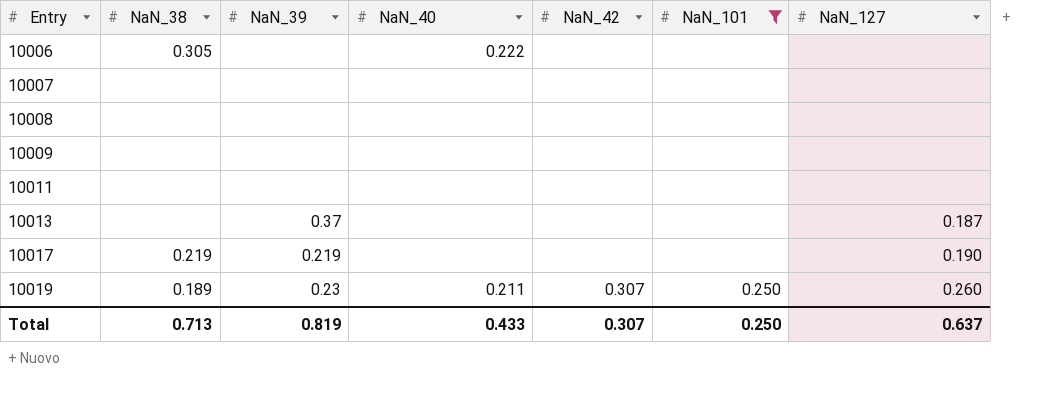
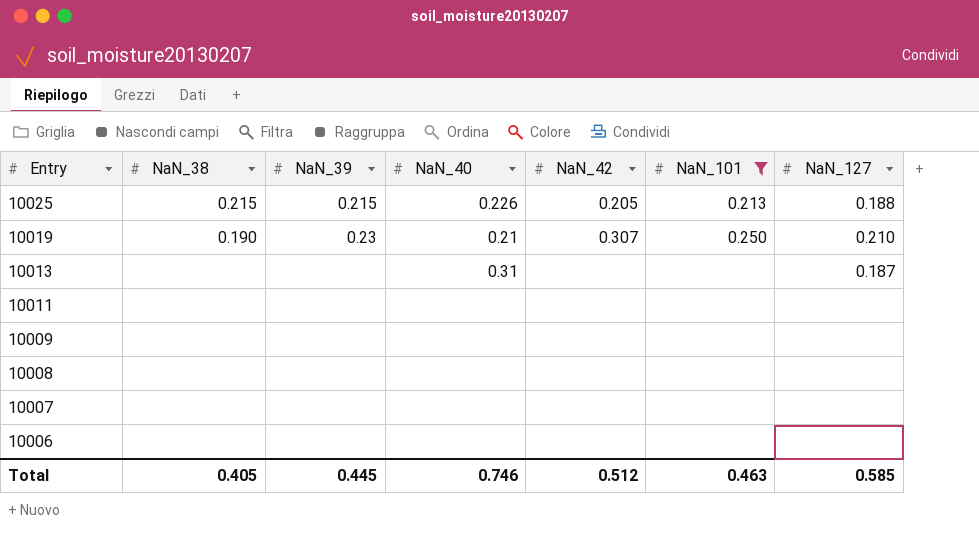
row order: Entry ascending -> Entry descending
row 10017: 0.219 | 0.219 | none | none | none | 0.190 -> none
row 10025: none -> 0.215 | 0.215 | 0.226 | 0.205 | 0.213 | 0.188
10019 | NaN_38: 0.189 -> 0.190
10019 | NaN_40: 0.211 -> 0.21
10019 | NaN_127: 0.260 -> 0.210
10013 | NaN_39: 0.37 -> none
10013 | NaN_40: none -> 0.31
10006 | NaN_38: 0.305 -> none
10006 | NaN_40: 0.222 -> none
Total | NaN_38: 0.713 -> 0.405
Total | NaN_39: 0.819 -> 0.445
Total | NaN_40: 0.433 -> 0.746
Total | NaN_42: 0.307 -> 0.512
Total | NaN_101: 0.250 -> 0.463
Total | NaN_127: 0.637 -> 0.585

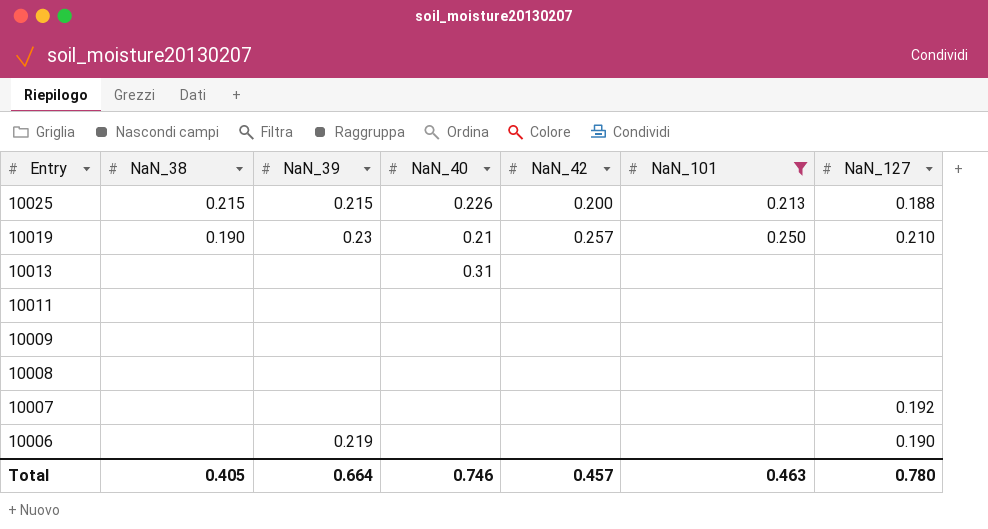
10025 | NaN_42: 0.205 -> 0.200
10019 | NaN_42: 0.307 -> 0.257
10013 | NaN_127: 0.187 -> none
10007 | NaN_127: none -> 0.192
10006 | NaN_39: none -> 0.219
10006 | NaN_127: none -> 0.190
Total | NaN_39: 0.445 -> 0.664
Total | NaN_42: 0.512 -> 0.457
Total | NaN_127: 0.585 -> 0.780

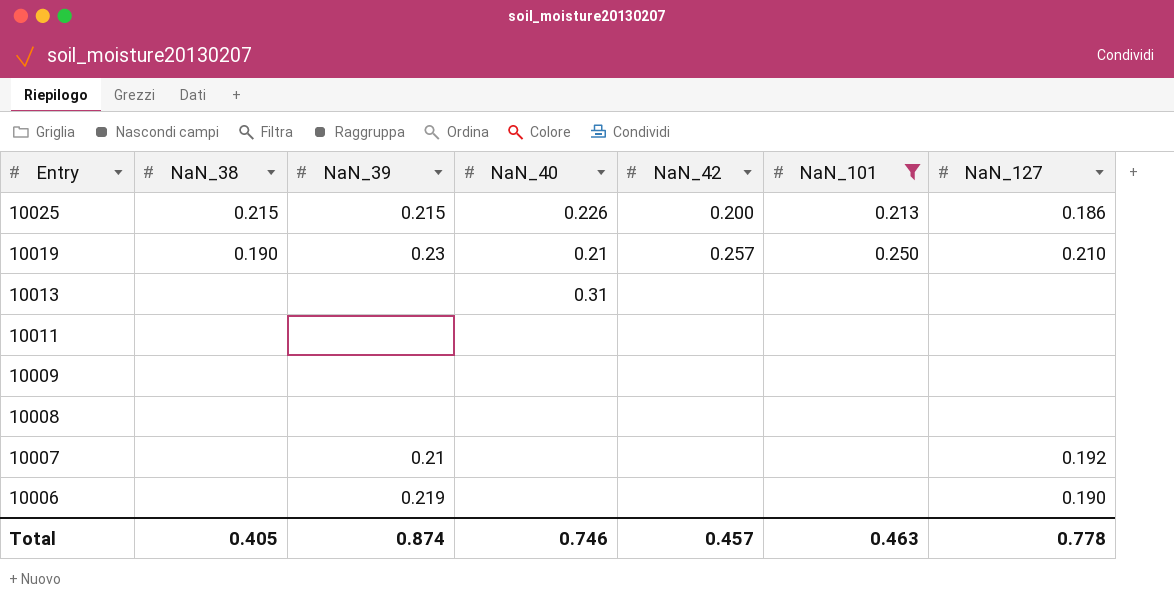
10025 | NaN_127: 0.188 -> 0.186
10007 | NaN_39: none -> 0.21
Total | NaN_39: 0.664 -> 0.874
Total | NaN_127: 0.780 -> 0.778

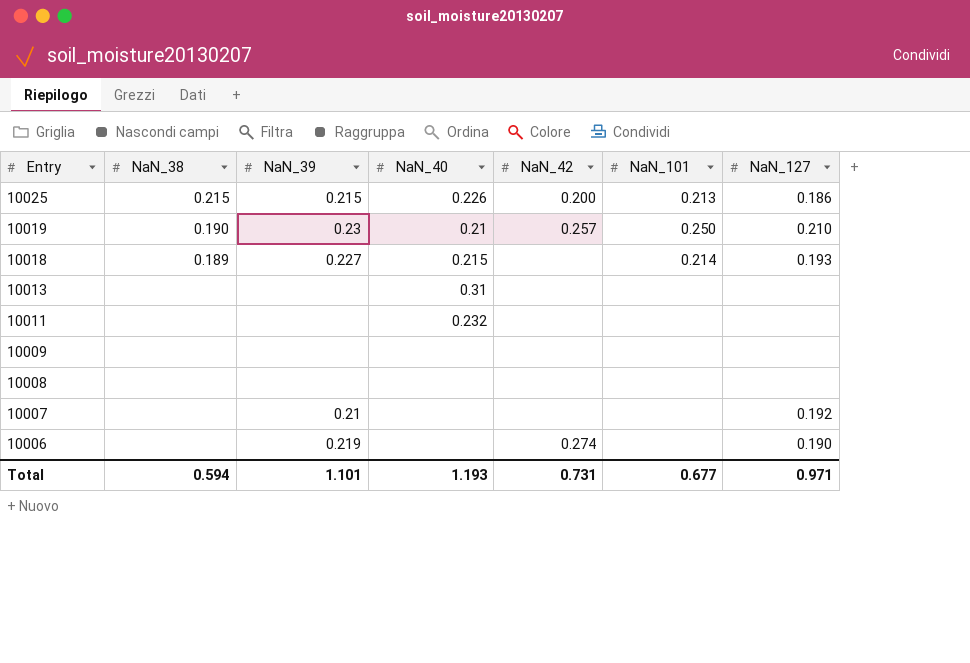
filter: NaN_101 != 0.214 -> none
10011 | NaN_40: none -> 0.232
10006 | NaN_42: none -> 0.274
Total | NaN_38: 0.405 -> 0.594
Total | NaN_39: 0.874 -> 1.101
Total | NaN_40: 0.746 -> 1.193
Total | NaN_42: 0.457 -> 0.731
Total | NaN_101: 0.463 -> 0.677
Total | NaN_127: 0.778 -> 0.971

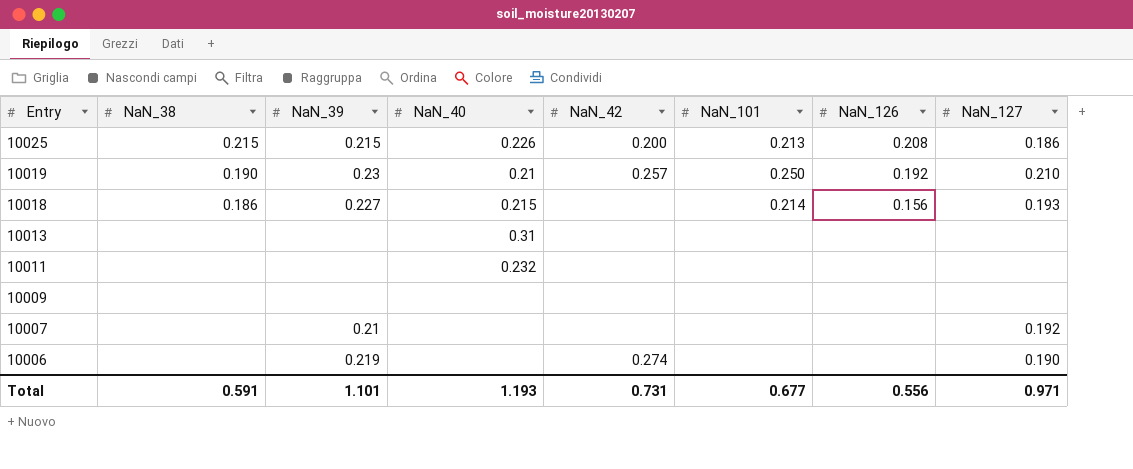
column NaN_126 | position: none -> 7
row 10008: none | none | none | none | none | none -> none
10018 | NaN_38: 0.189 -> 0.186
Total | NaN_38: 0.594 -> 0.591

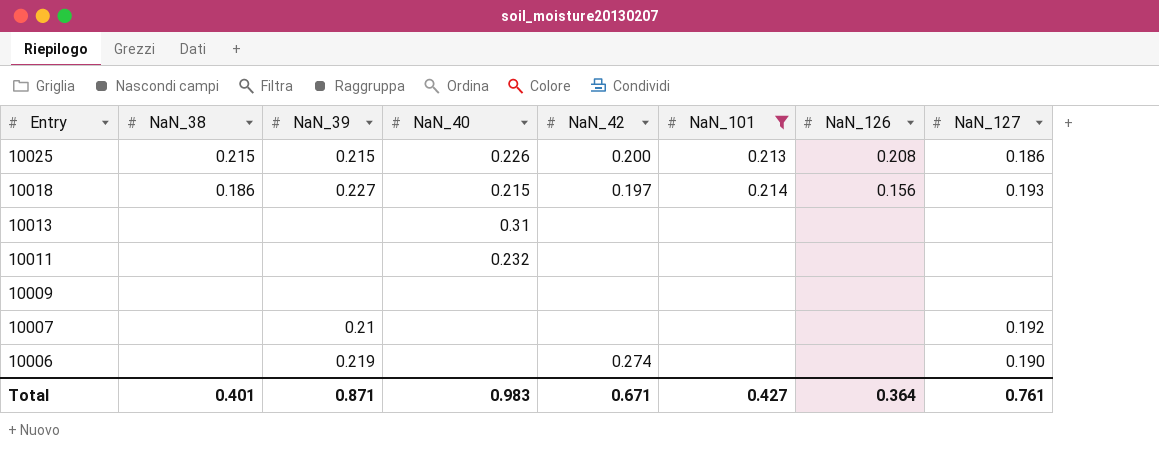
filter: none -> NaN_101 != 0.250
10018 | NaN_42: none -> 0.197
Total | NaN_38: 0.591 -> 0.401
Total | NaN_39: 1.101 -> 0.871
Total | NaN_40: 1.193 -> 0.983
Total | NaN_42: 0.731 -> 0.671
Total | NaN_101: 0.677 -> 0.427
Total | NaN_126: 0.556 -> 0.364
Total | NaN_127: 0.971 -> 0.761

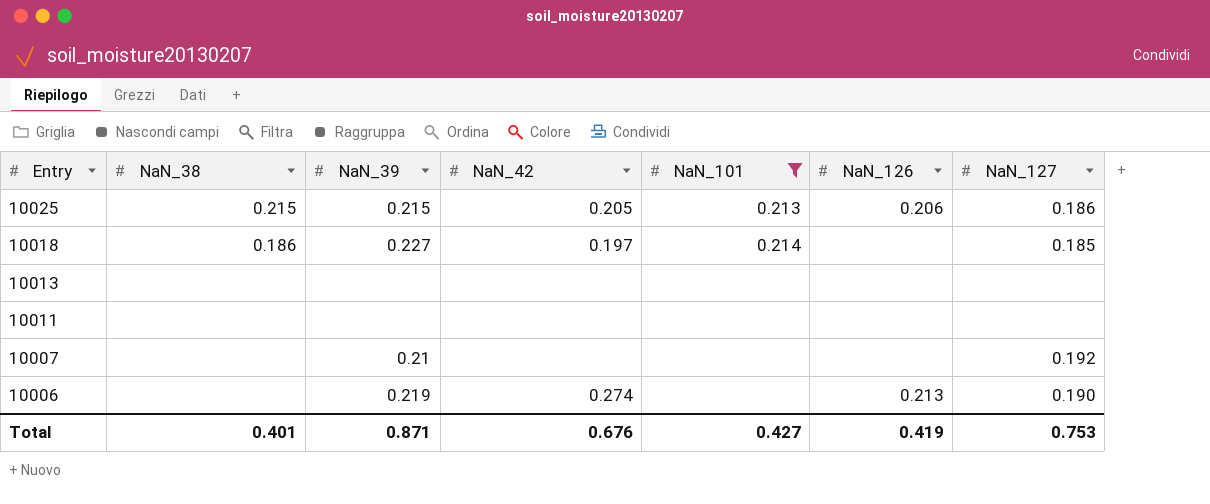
column NaN_40 | position: 4 -> none
row 10009: none | none | none | none | none | none | none -> none
10025 | NaN_42: 0.200 -> 0.205
10025 | NaN_126: 0.208 -> 0.206
10018 | NaN_126: 0.156 -> none
10018 | NaN_127: 0.193 -> 0.185
10006 | NaN_126: none -> 0.213
Total | NaN_42: 0.671 -> 0.676
Total | NaN_126: 0.364 -> 0.419
Total | NaN_127: 0.761 -> 0.753

